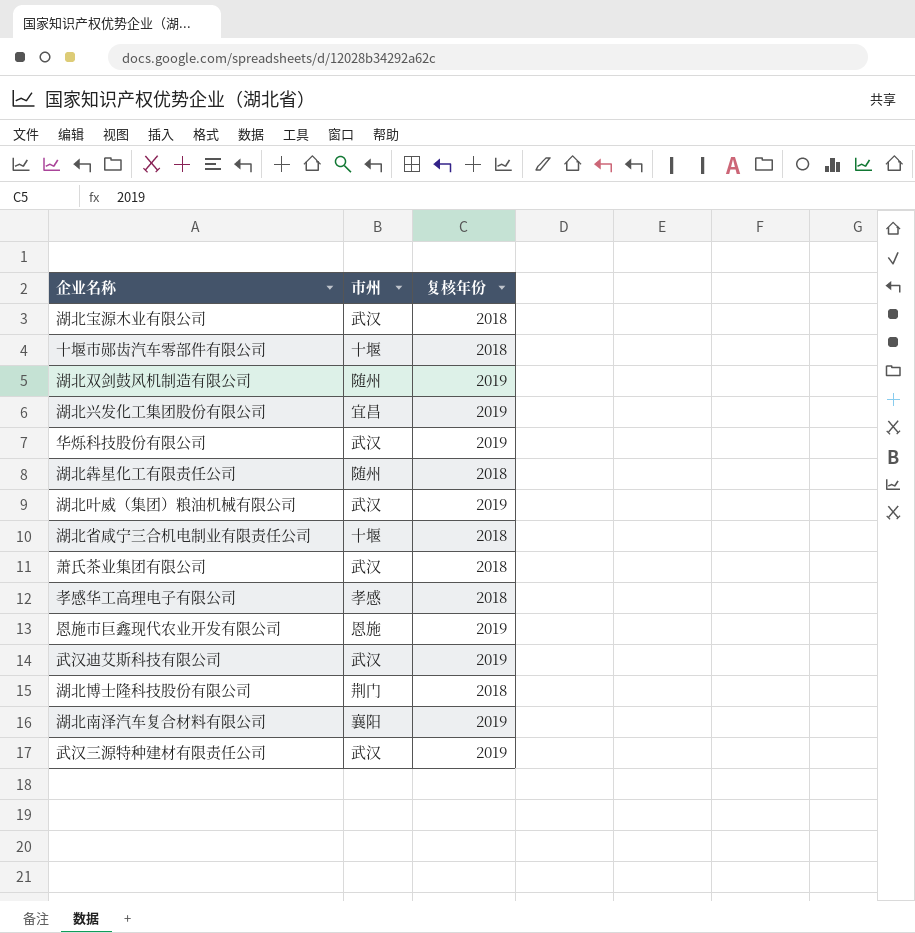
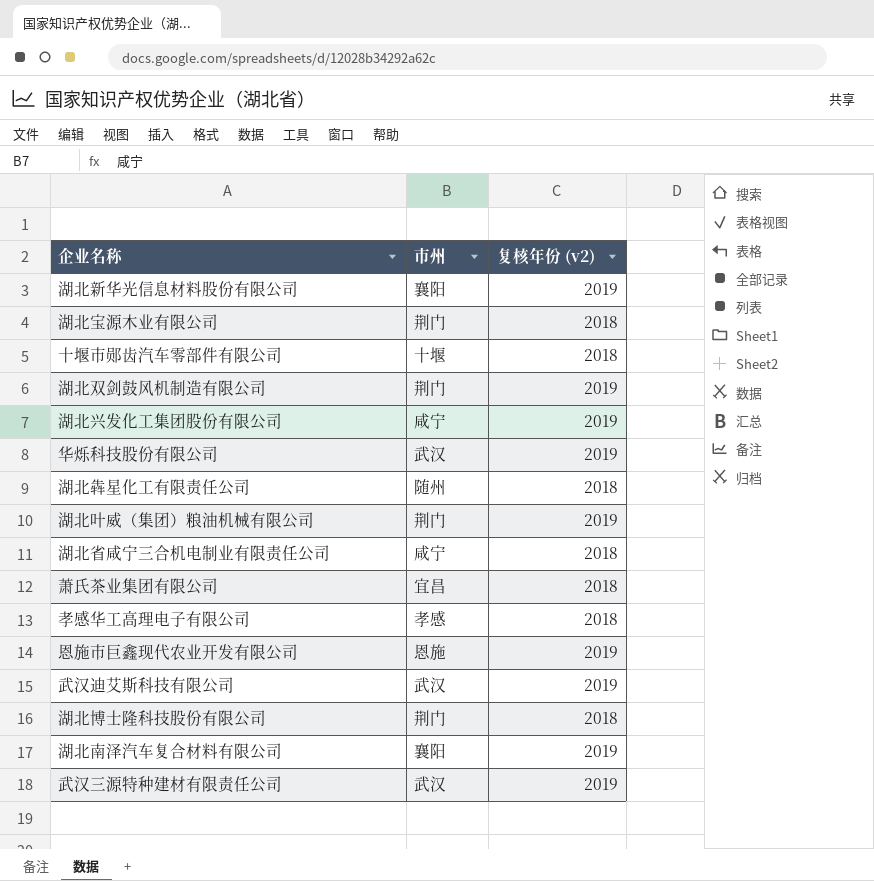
column name: 复核年份 -> 复核年份 (v2)
row 湖北新华光信息材料股份有限公司: none -> 襄阳 | 2019
湖北宝源木业有限公司 | 市州: 武汉 -> 荆门
湖北双剑鼓风机制造有限公司 | 市州: 随州 -> 荆门
湖北兴发化工集团股份有限公司 | 市州: 宜昌 -> 咸宁
湖北叶威（集团）粮油机械有限公司 | 市州: 武汉 -> 荆门
湖北省咸宁三合机电制业有限责任公司 | 市州: 十堰 -> 咸宁
萧氏茶业集团有限公司 | 市州: 武汉 -> 宜昌

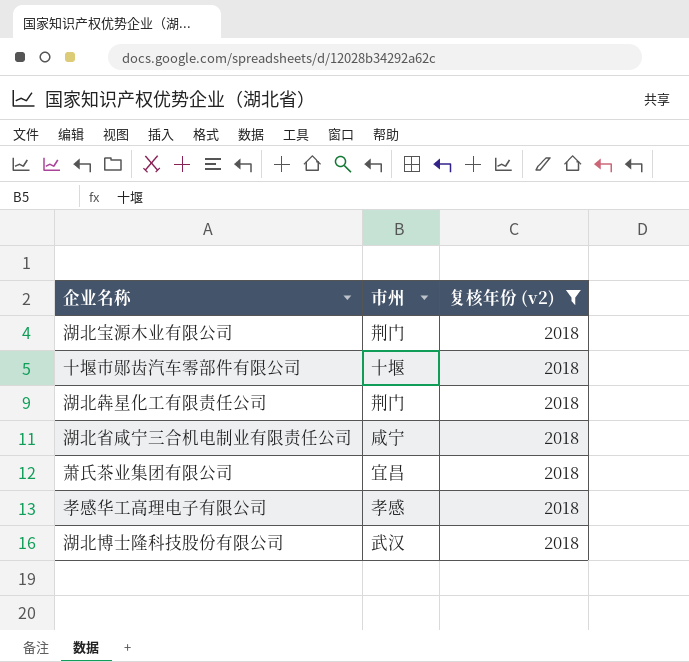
filter: none -> 复核年份 (v2) = 2018
湖北犇星化工有限责任公司 | 市州: 随州 -> 荆门
湖北博士隆科技股份有限公司 | 市州: 荆门 -> 武汉

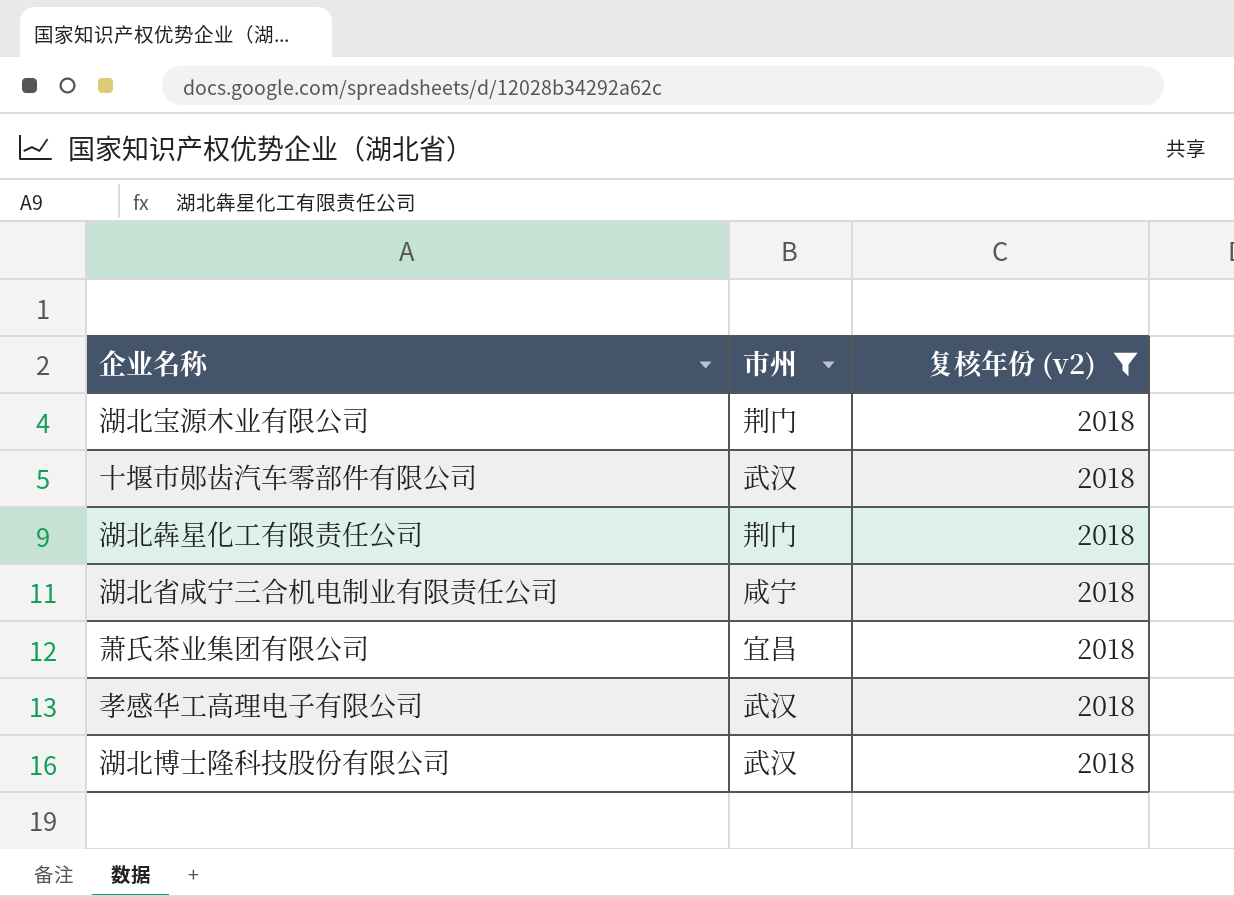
十堰市郧齿汽车零部件有限公司 | 市州: 十堰 -> 武汉
孝感华工高理电子有限公司 | 市州: 孝感 -> 武汉

